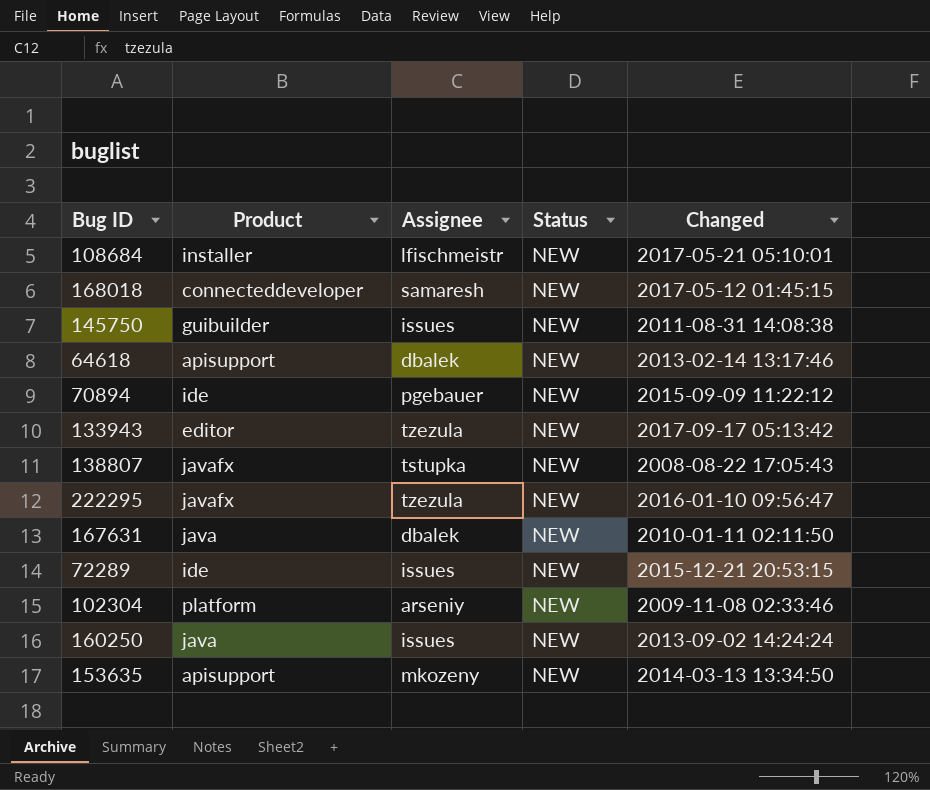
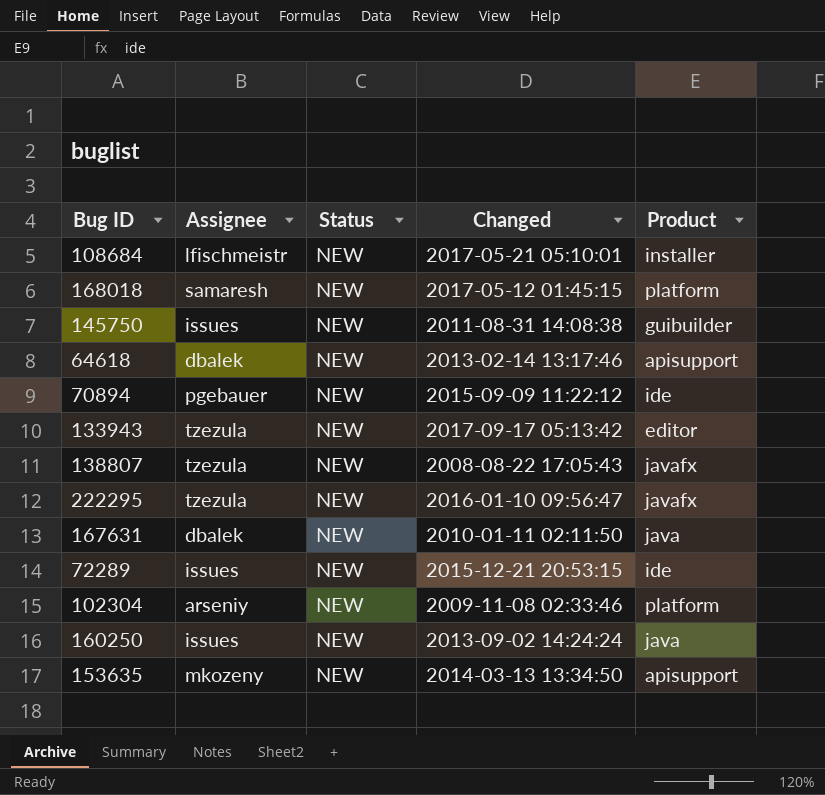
column Product | position: 2 -> 5
168018 | Product: connecteddeveloper -> platform
138807 | Assignee: tstupka -> tzezula

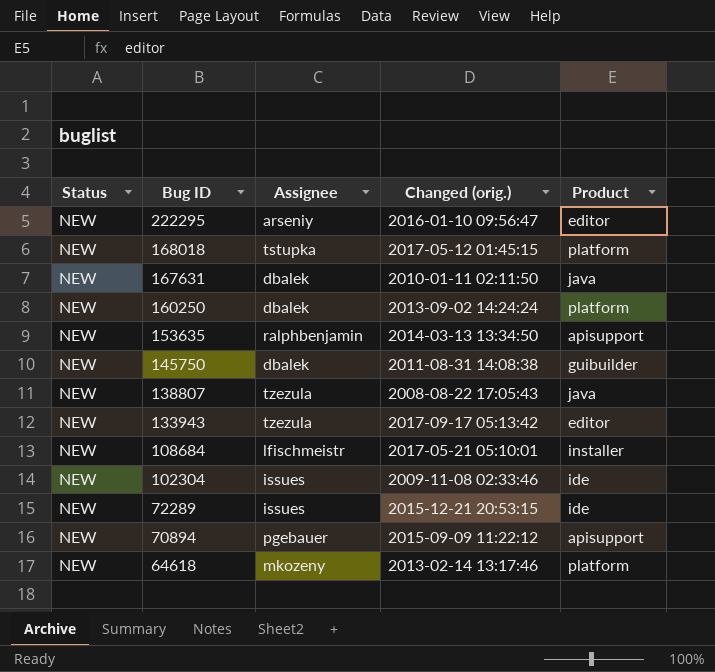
row order: none -> Bug ID descending
column Status | position: 3 -> 1
column name: Changed -> Changed (orig.)
222295 | Assignee: tzezula -> arseniy
222295 | Product: javafx -> editor
168018 | Assignee: samaresh -> tstupka
160250 | Assignee: issues -> dbalek
160250 | Product: java -> platform
153635 | Assignee: mkozeny -> ralphbenjamin
145750 | Assignee: issues -> dbalek
138807 | Product: javafx -> java
102304 | Assignee: arseniy -> issues
102304 | Product: platform -> ide
70894 | Product: ide -> apisupport
64618 | Assignee: dbalek -> mkozeny
64618 | Product: apisupport -> platform

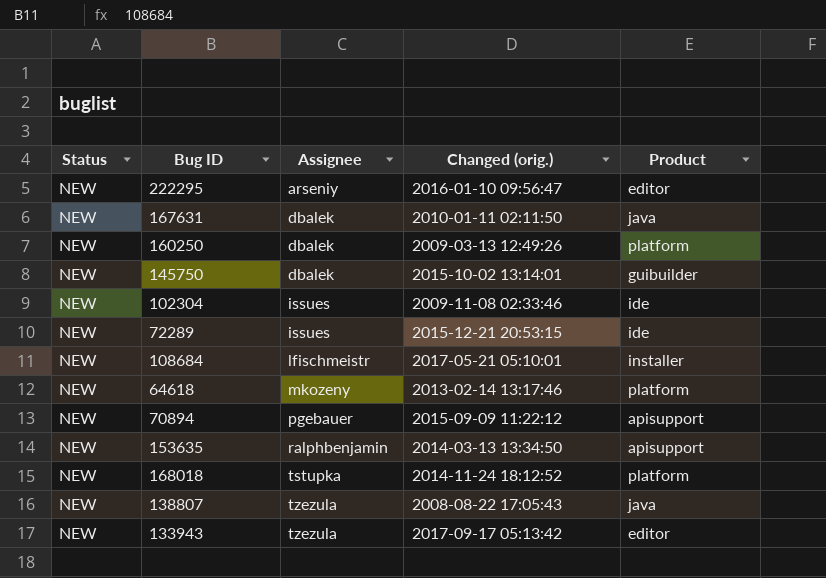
row order: Bug ID descending -> Assignee ascending
160250 | Changed (orig.): 2013-09-02 14:24:24 -> 2009-03-13 12:49:26
145750 | Changed (orig.): 2011-08-31 14:08:38 -> 2015-10-02 13:14:01
168018 | Changed (orig.): 2017-05-12 01:45:15 -> 2014-11-24 18:12:52

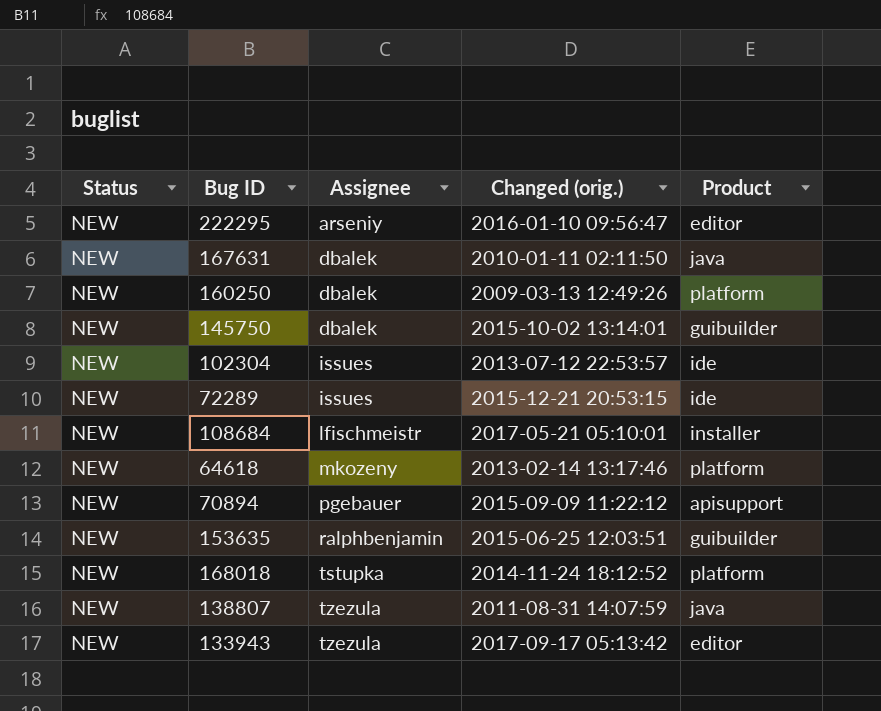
102304 | Changed (orig.): 2009-11-08 02:33:46 -> 2013-07-12 22:53:57
153635 | Changed (orig.): 2014-03-13 13:34:50 -> 2015-06-25 12:03:51
153635 | Product: apisupport -> guibuilder
138807 | Changed (orig.): 2008-08-22 17:05:43 -> 2011-08-31 14:07:59

